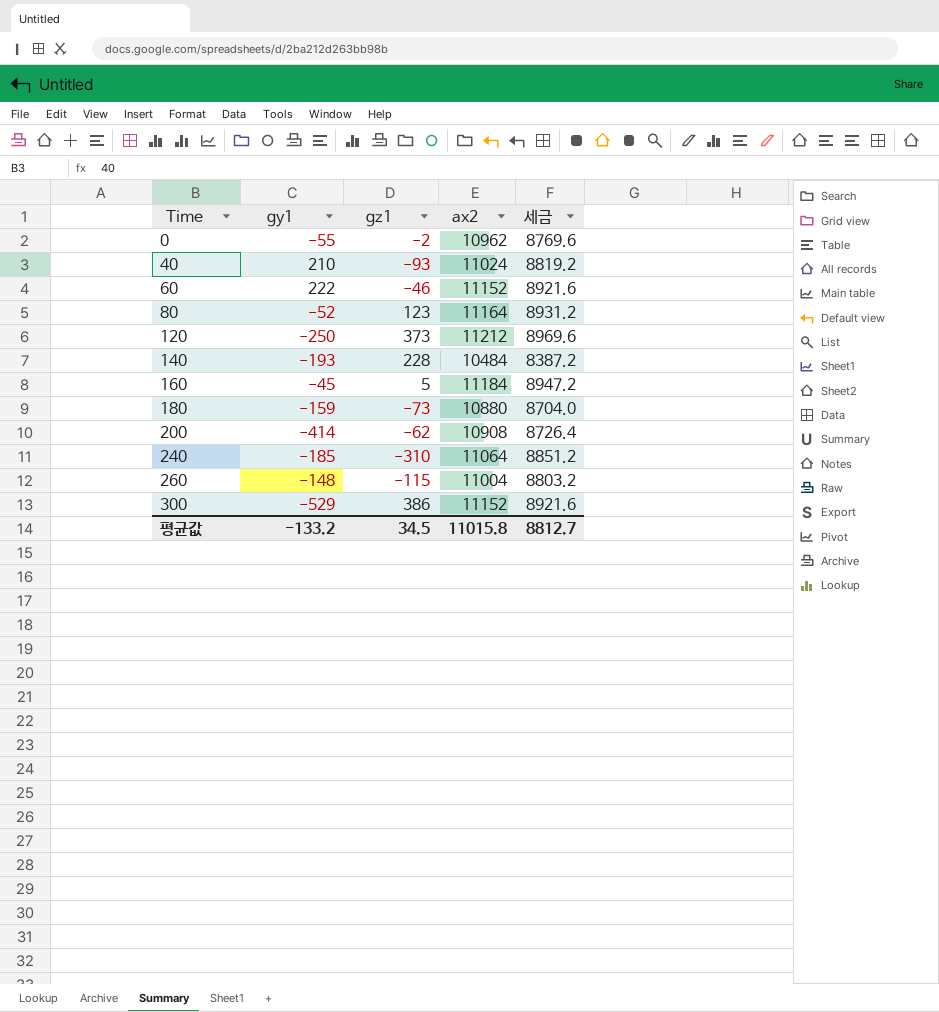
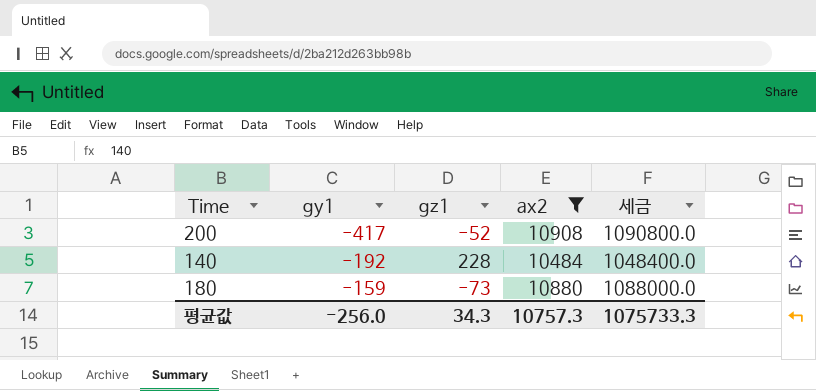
filter: none -> ax2 <= 10908
row order: Time ascending -> gy1 ascending
column 세금 | formula: [ax2] * 0.8 -> [ax2] * 100
200 | gy1: -414 -> -417
200 | gz1: -62 -> -52
140 | gy1: -193 -> -192
평균값 | gy1: -133.2 -> -256.0
평균값 | gz1: 34.5 -> 34.3
평균값 | ax2: 11015.8 -> 10757.3
평균값 | 세금: 8812.7 -> 1075733.3

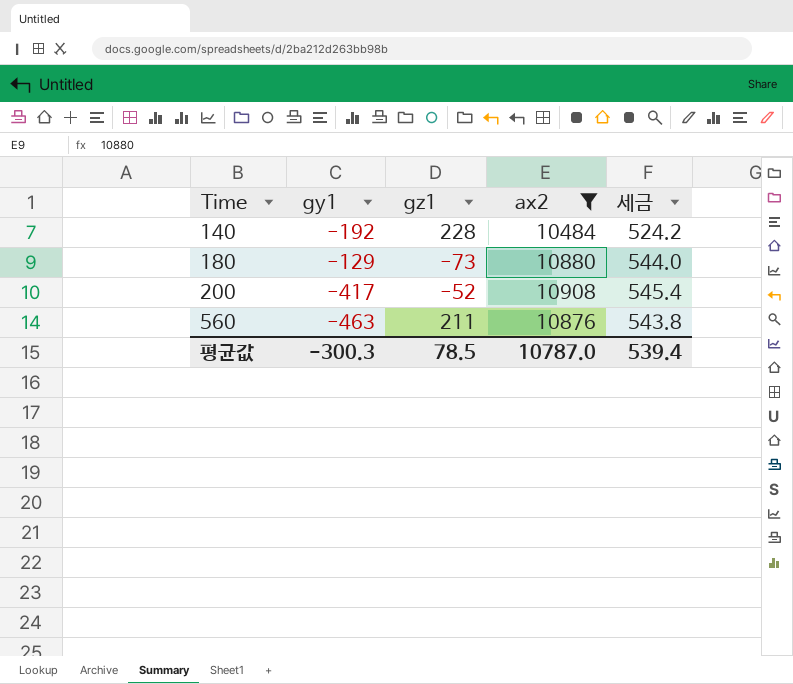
row order: gy1 ascending -> Time ascending
column 세금 | formula: [ax2] * 100 -> [ax2] * 0.05
180 | gy1: -159 -> -129
row 560: none -> -463 | 211 | 10876 | 543.8
평균값 | gy1: -256.0 -> -300.3
평균값 | gz1: 34.3 -> 78.5
평균값 | ax2: 10757.3 -> 10787.0
평균값 | 세금: 1075733.3 -> 539.4

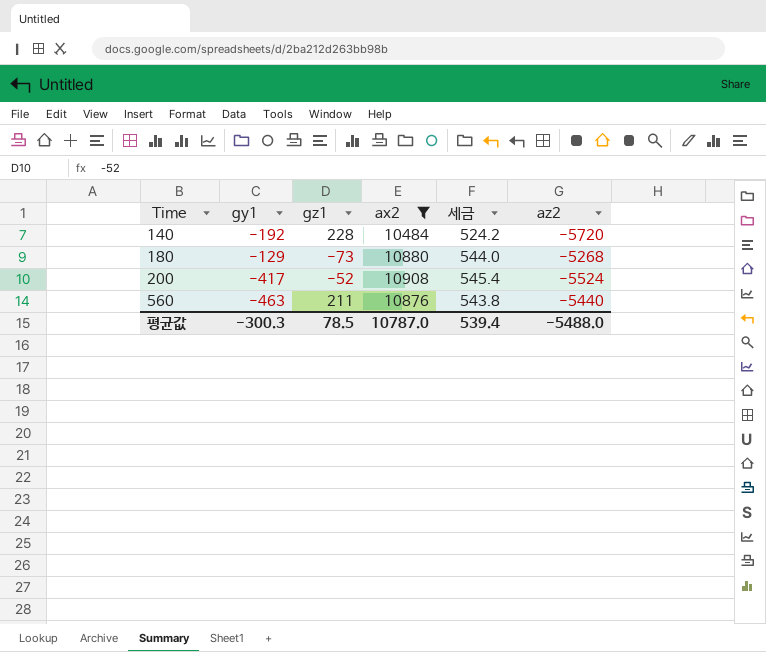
column az2 | position: none -> 6

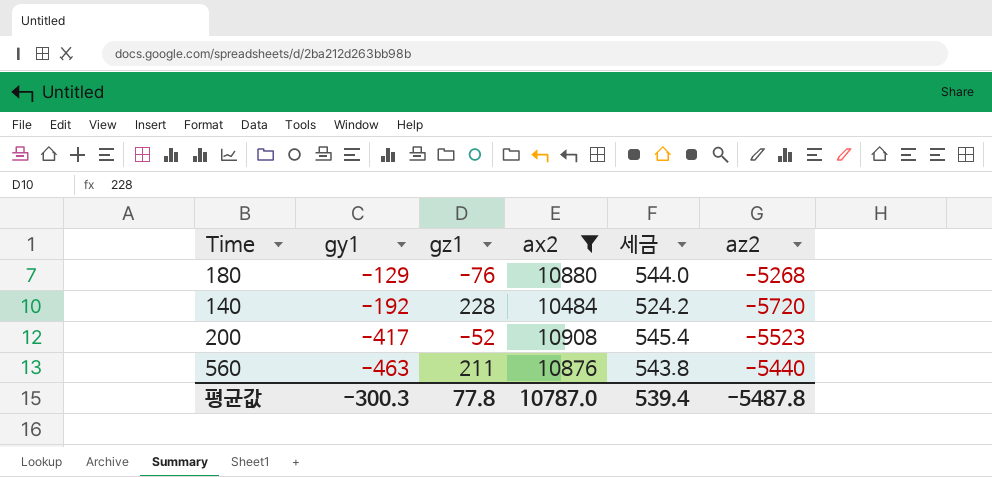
row order: Time ascending -> gy1 descending
180 | gz1: -73 -> -76
200 | az2: -5524 -> -5523
평균값 | gz1: 78.5 -> 77.8
평균값 | az2: -5488.0 -> -5487.8

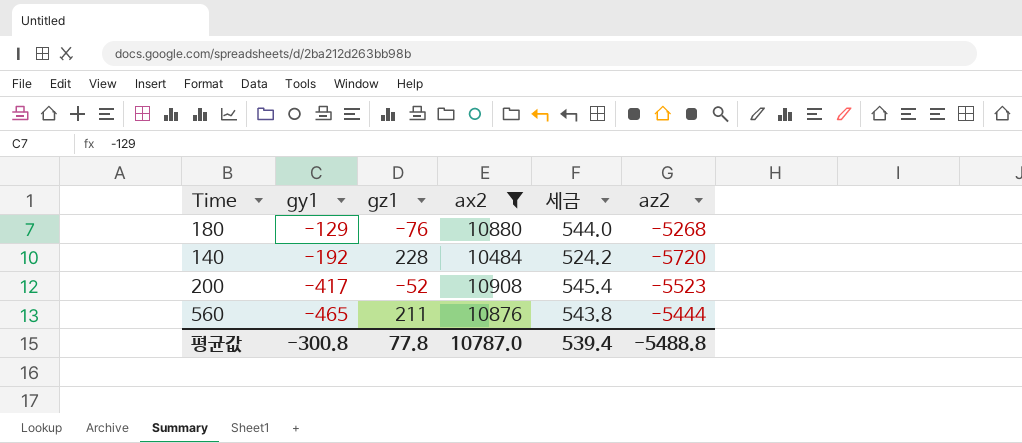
560 | gy1: -463 -> -465
560 | az2: -5440 -> -5444
평균값 | gy1: -300.3 -> -300.8
평균값 | az2: -5487.8 -> -5488.8

